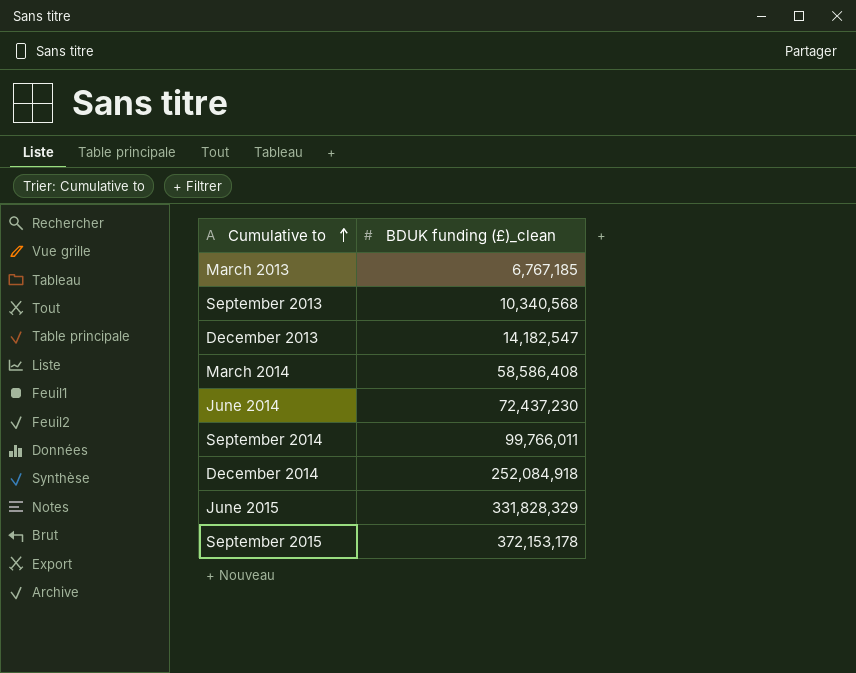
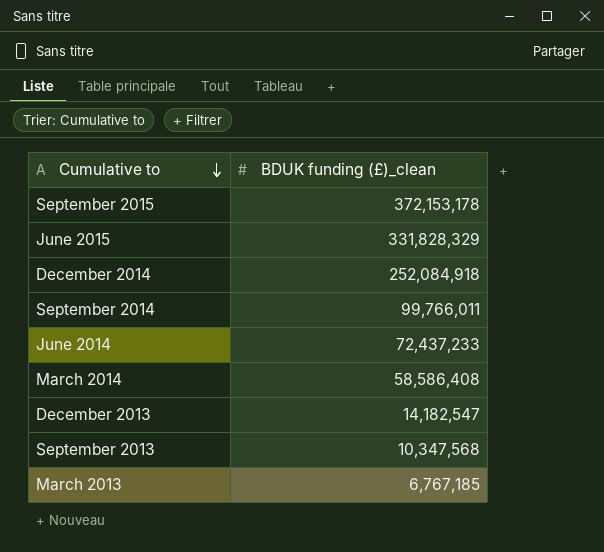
row order: Cumulative to ascending -> Cumulative to descending
June 2014 | BDUK funding (£)_clean: 72,437,230 -> 72,437,233
September 2013 | BDUK funding (£)_clean: 10,340,568 -> 10,347,568

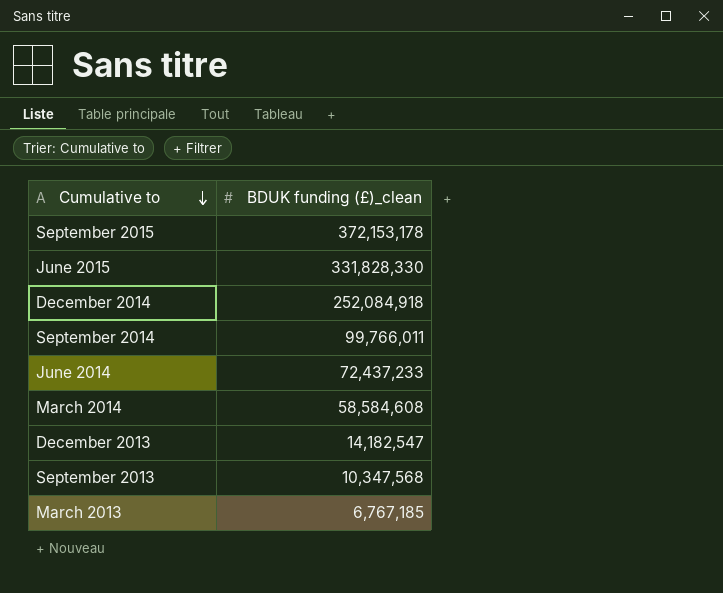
June 2015 | BDUK funding (£)_clean: 331,828,329 -> 331,828,330
March 2014 | BDUK funding (£)_clean: 58,586,408 -> 58,584,608

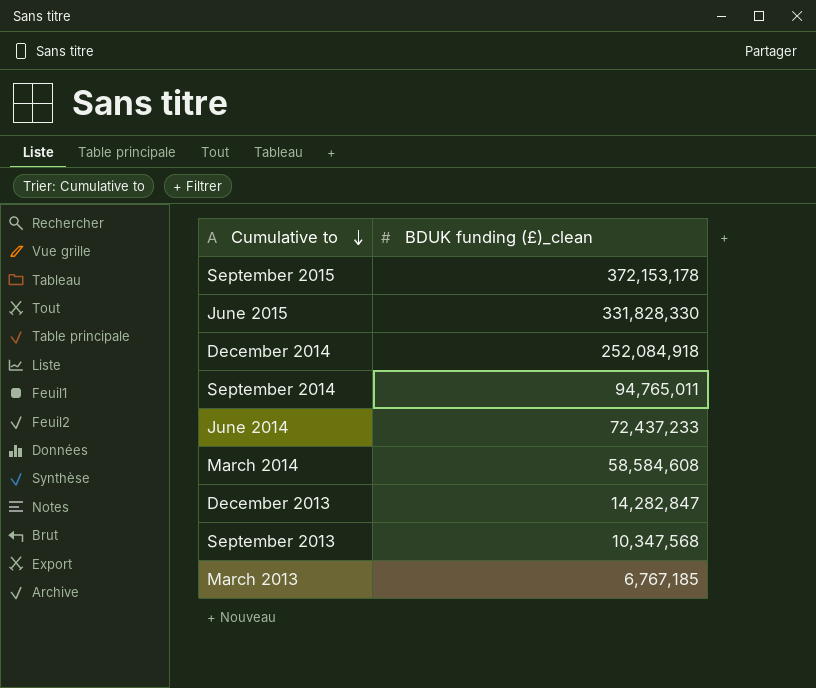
September 2014 | BDUK funding (£)_clean: 99,766,011 -> 94,765,011
December 2013 | BDUK funding (£)_clean: 14,182,547 -> 14,282,847

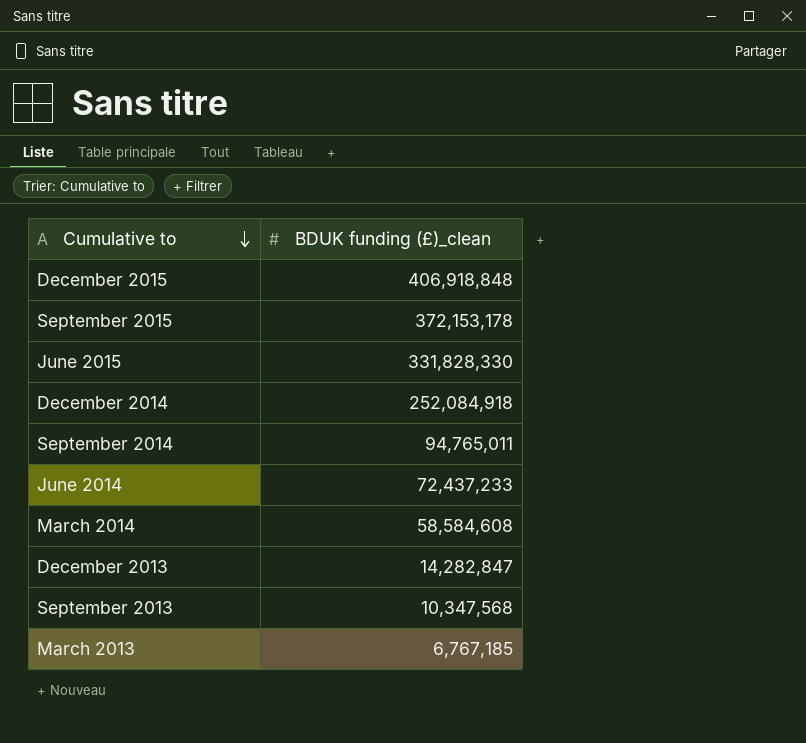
row December 2015: none -> 406,918,848

